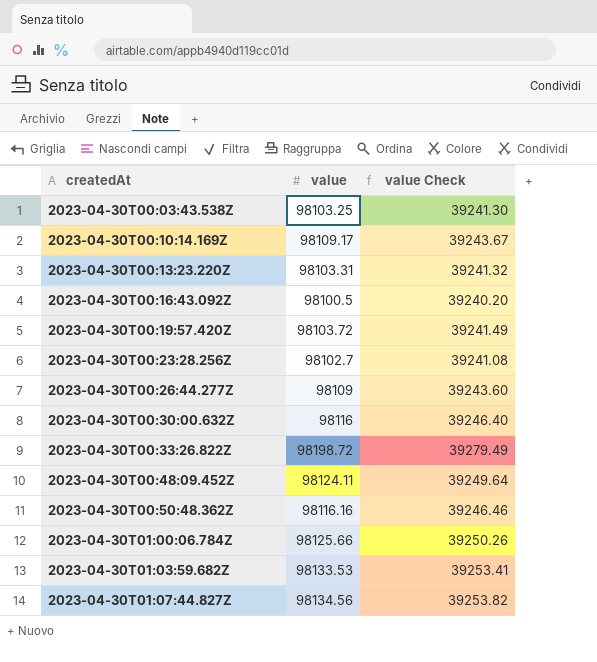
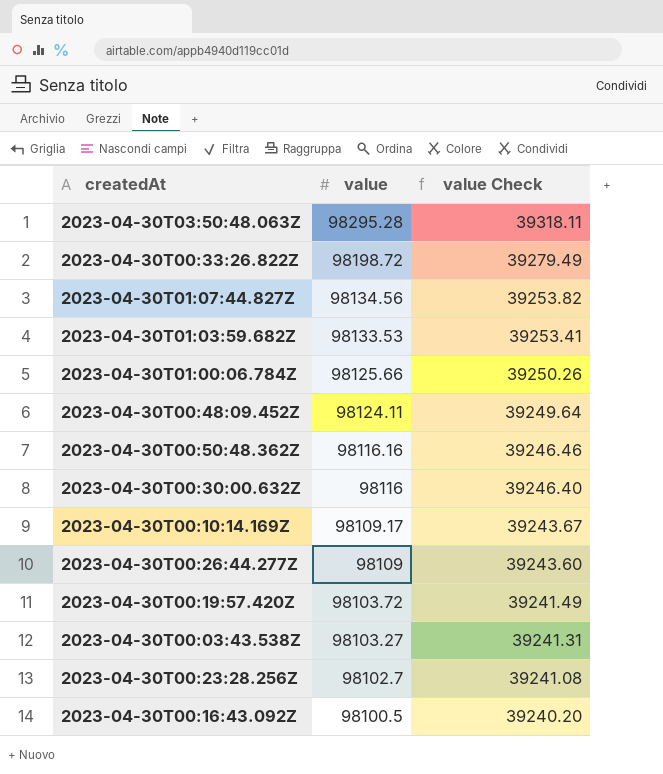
row order: createdAt ascending -> value descending
row 2023-04-30T00:13:23.220Z: 98103.31 | 39241.32 -> none
row 2023-04-30T03:50:48.063Z: none -> 98295.28 | 39318.11
2023-04-30T00:03:43.538Z | value: 98103.25 -> 98103.27
2023-04-30T00:03:43.538Z | value Check: 39241.30 -> 39241.31

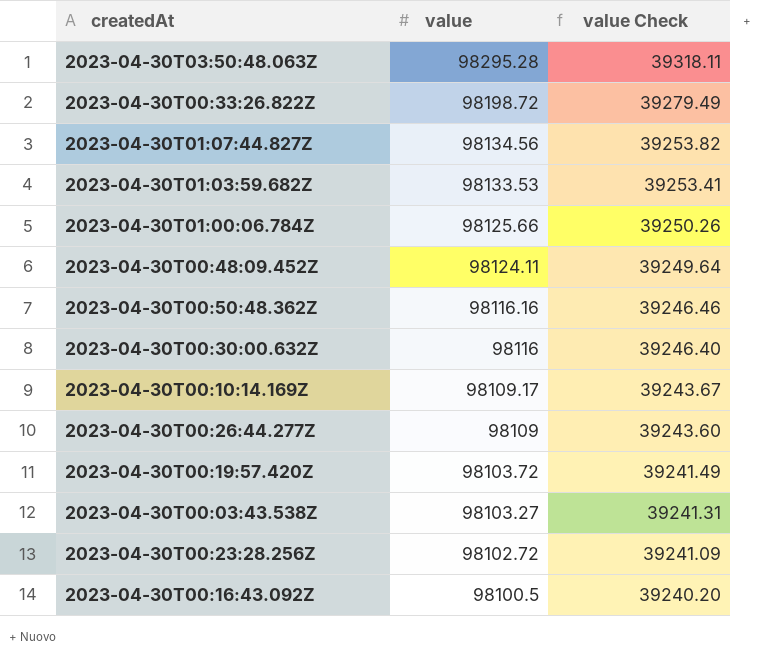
2023-04-30T00:23:28.256Z | value: 98102.7 -> 98102.72
2023-04-30T00:23:28.256Z | value Check: 39241.08 -> 39241.09

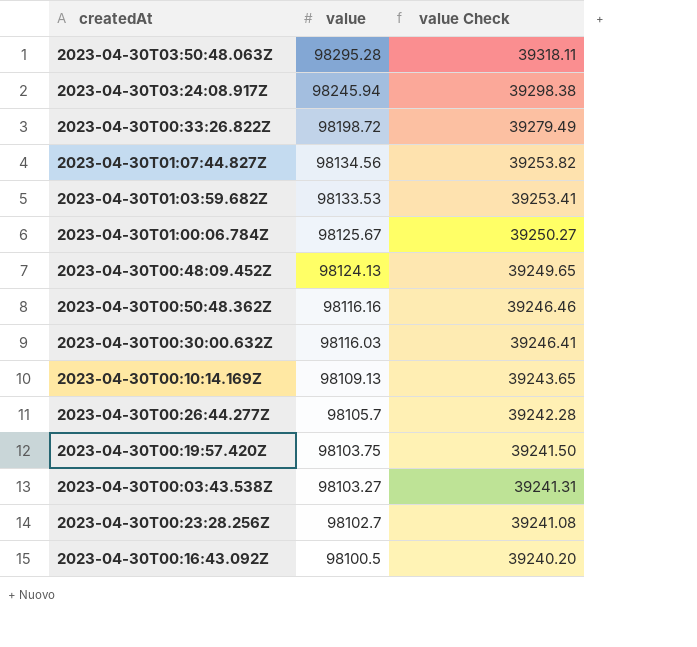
row 2023-04-30T03:24:08.917Z: none -> 98245.94 | 39298.38
2023-04-30T01:00:06.784Z | value: 98125.66 -> 98125.67
2023-04-30T01:00:06.784Z | value Check: 39250.26 -> 39250.27
2023-04-30T00:48:09.452Z | value: 98124.11 -> 98124.13
2023-04-30T00:48:09.452Z | value Check: 39249.64 -> 39249.65
2023-04-30T00:30:00.632Z | value: 98116 -> 98116.03
2023-04-30T00:30:00.632Z | value Check: 39246.40 -> 39246.41
2023-04-30T00:10:14.169Z | value: 98109.17 -> 98109.13
2023-04-30T00:10:14.169Z | value Check: 39243.67 -> 39243.65
2023-04-30T00:26:44.277Z | value: 98109 -> 98105.7
2023-04-30T00:26:44.277Z | value Check: 39243.60 -> 39242.28
2023-04-30T00:19:57.420Z | value: 98103.72 -> 98103.75
2023-04-30T00:19:57.420Z | value Check: 39241.49 -> 39241.50
2023-04-30T00:23:28.256Z | value: 98102.72 -> 98102.7
2023-04-30T00:23:28.256Z | value Check: 39241.09 -> 39241.08

